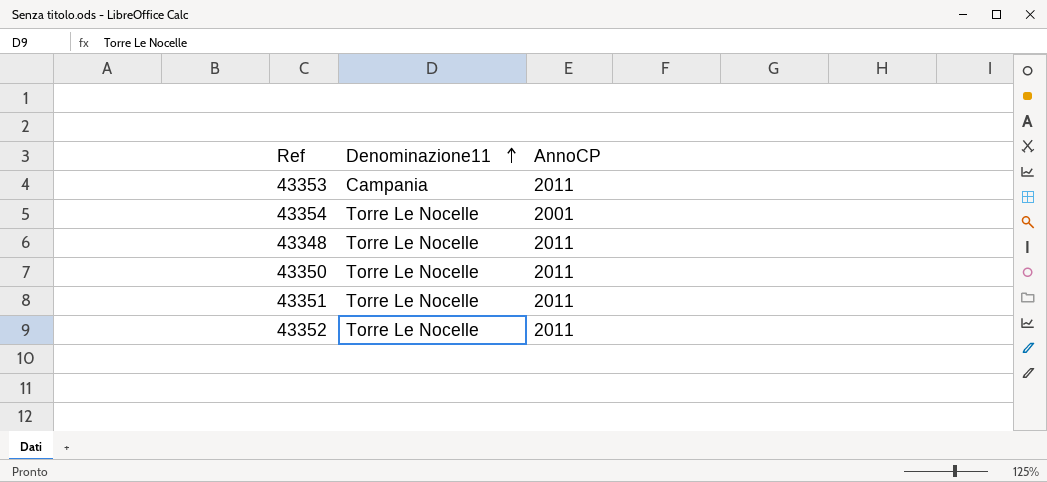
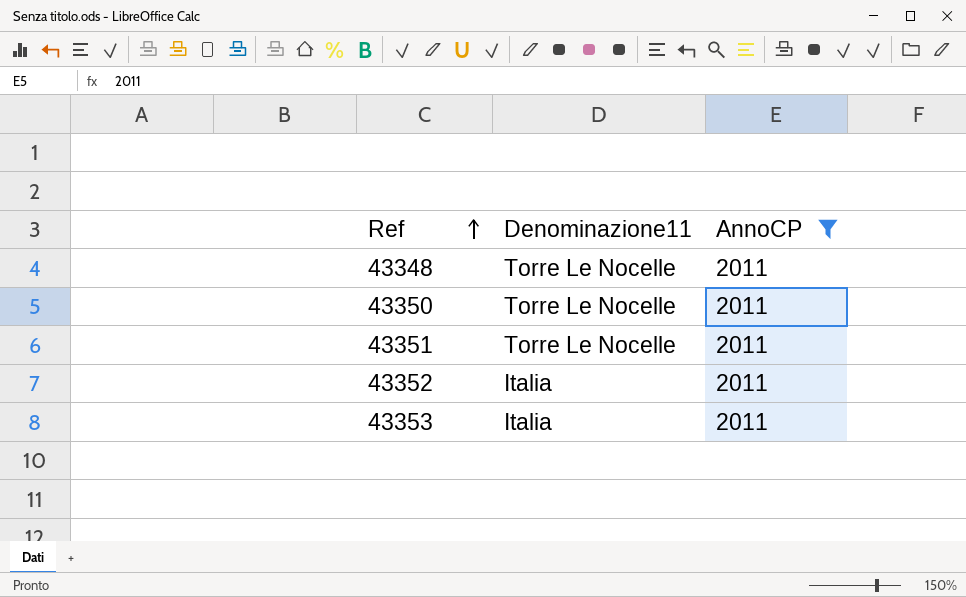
filter: none -> AnnoCP = 2011
row order: Denominazione11 ascending -> Ref ascending
43352 | Denominazione11: Torre Le Nocelle -> Italia
43353 | Denominazione11: Campania -> Italia

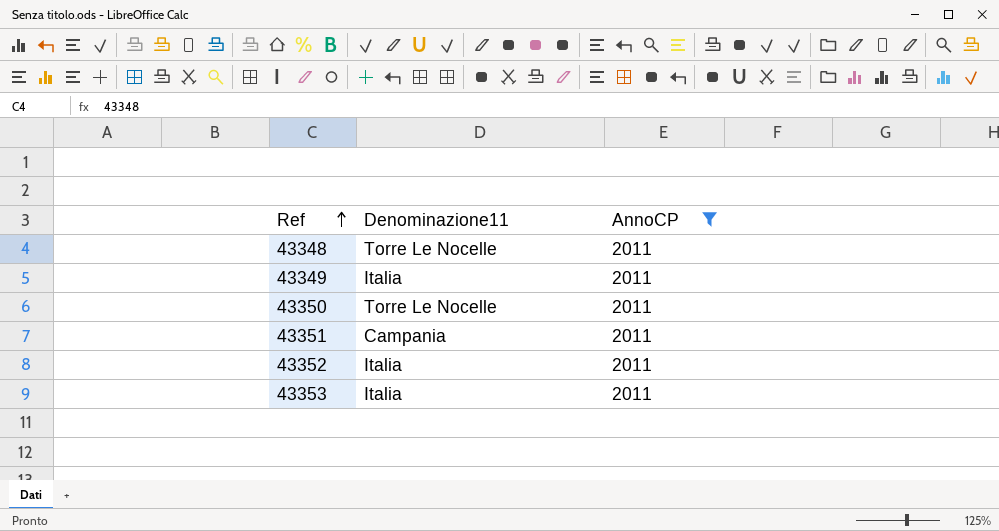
row 43349: none -> Italia | 2011
43351 | Denominazione11: Torre Le Nocelle -> Campania

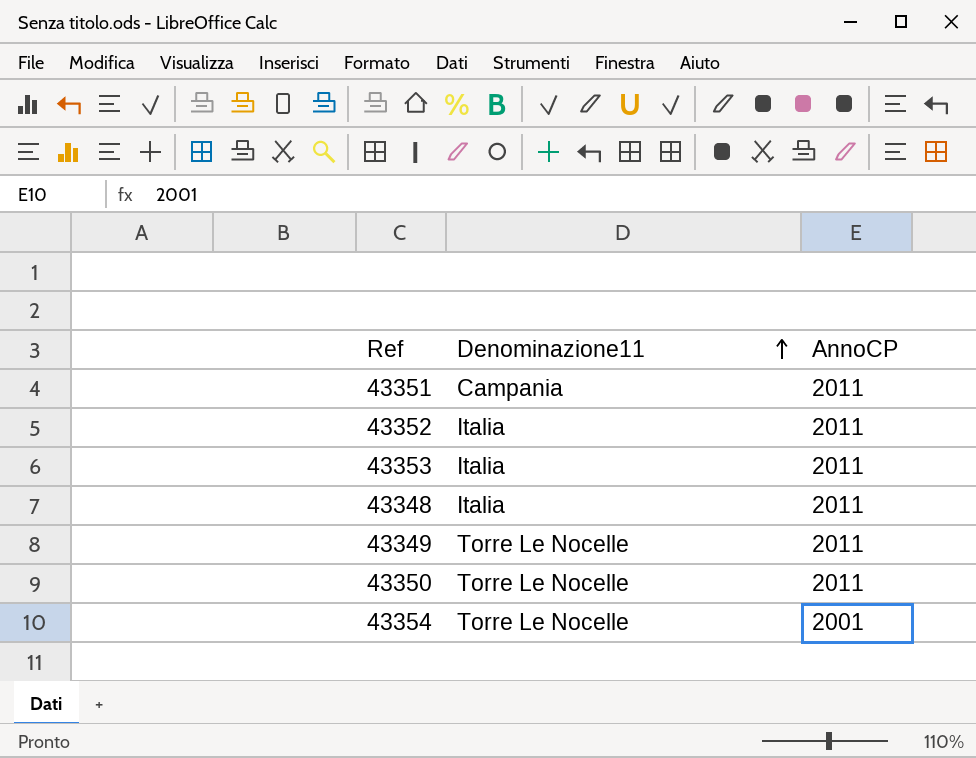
filter: AnnoCP = 2011 -> none
row order: Ref ascending -> Denominazione11 ascending
43348 | Denominazione11: Torre Le Nocelle -> Italia
43349 | Denominazione11: Italia -> Torre Le Nocelle

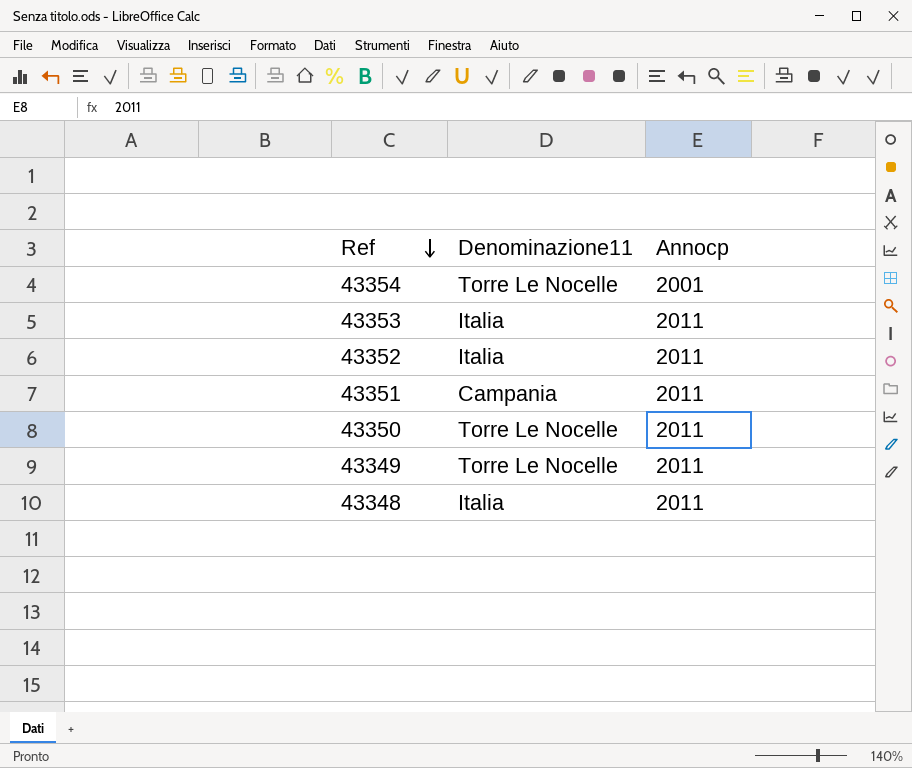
row order: Denominazione11 ascending -> Ref descending
column name: AnnoCP -> Annocp

